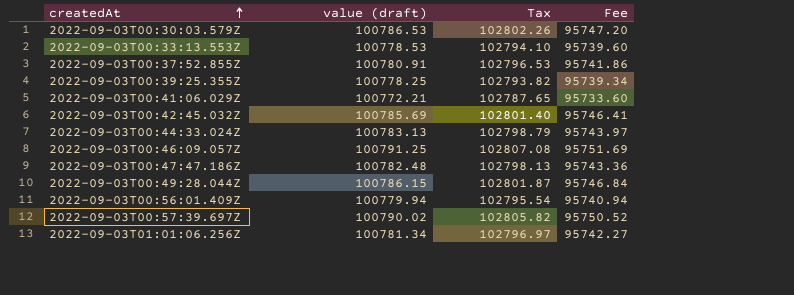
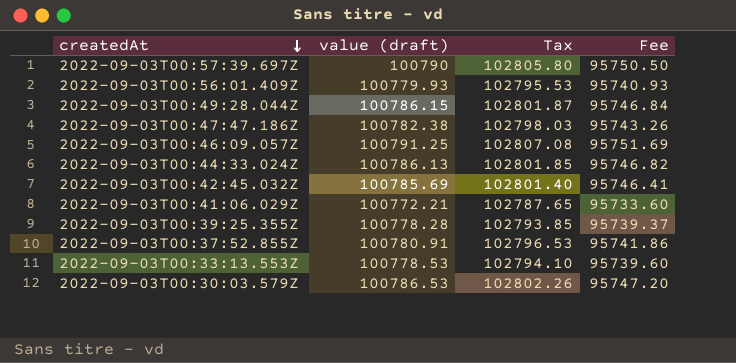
row order: createdAt ascending -> createdAt descending
row 2022-09-03T01:01:06.256Z: 100781.34 | 102796.97 | 95742.27 -> none
2022-09-03T00:57:39.697Z | value (draft): 100790.02 -> 100790
2022-09-03T00:57:39.697Z | Tax: 102805.82 -> 102805.80
2022-09-03T00:57:39.697Z | Fee: 95750.52 -> 95750.50
2022-09-03T00:56:01.409Z | value (draft): 100779.94 -> 100779.93
2022-09-03T00:56:01.409Z | Tax: 102795.54 -> 102795.53
2022-09-03T00:56:01.409Z | Fee: 95740.94 -> 95740.93
2022-09-03T00:47:47.186Z | value (draft): 100782.48 -> 100782.38
2022-09-03T00:47:47.186Z | Tax: 102798.13 -> 102798.03
2022-09-03T00:47:47.186Z | Fee: 95743.36 -> 95743.26
2022-09-03T00:44:33.024Z | value (draft): 100783.13 -> 100786.13
2022-09-03T00:44:33.024Z | Tax: 102798.79 -> 102801.85
2022-09-03T00:44:33.024Z | Fee: 95743.97 -> 95746.82
2022-09-03T00:39:25.355Z | value (draft): 100778.25 -> 100778.28
2022-09-03T00:39:25.355Z | Tax: 102793.82 -> 102793.85
2022-09-03T00:39:25.355Z | Fee: 95739.34 -> 95739.37

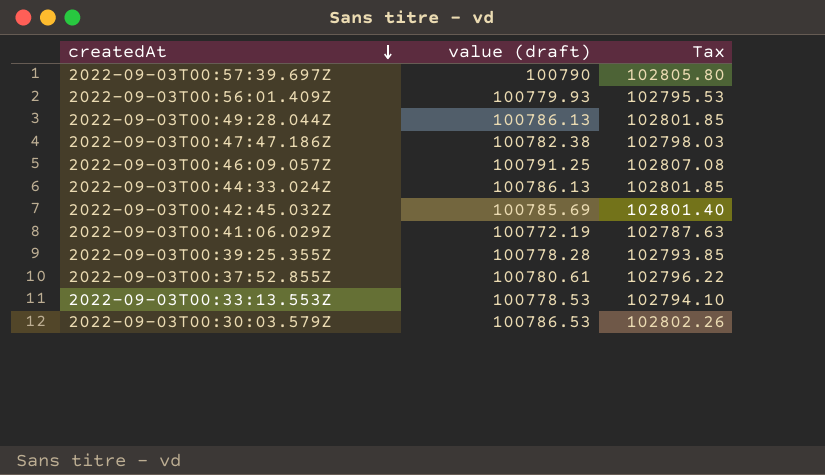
column Fee | formula: [value (draft)] * 0.95 -> none
2022-09-03T00:49:28.044Z | value (draft): 100786.15 -> 100786.13
2022-09-03T00:49:28.044Z | Tax: 102801.87 -> 102801.85
2022-09-03T00:41:06.029Z | value (draft): 100772.21 -> 100772.19
2022-09-03T00:41:06.029Z | Tax: 102787.65 -> 102787.63
2022-09-03T00:37:52.855Z | value (draft): 100780.91 -> 100780.61
2022-09-03T00:37:52.855Z | Tax: 102796.53 -> 102796.22

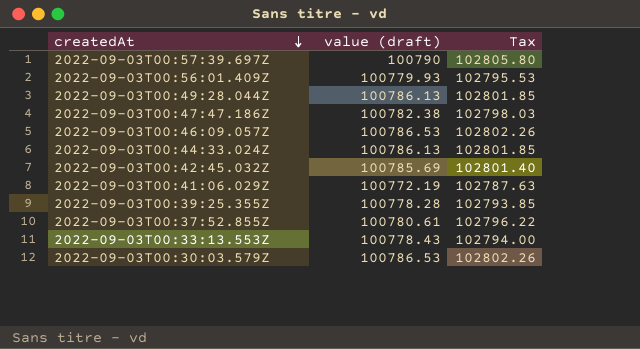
2022-09-03T00:46:09.057Z | value (draft): 100791.25 -> 100786.53
2022-09-03T00:46:09.057Z | Tax: 102807.08 -> 102802.26
2022-09-03T00:33:13.553Z | value (draft): 100778.53 -> 100778.43
2022-09-03T00:33:13.553Z | Tax: 102794.10 -> 102794.00

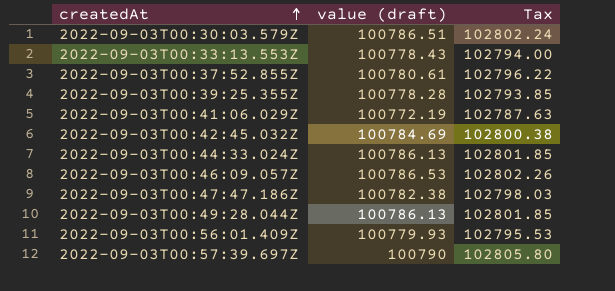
row order: createdAt descending -> createdAt ascending
2022-09-03T00:30:03.579Z | value (draft): 100786.53 -> 100786.51
2022-09-03T00:30:03.579Z | Tax: 102802.26 -> 102802.24
2022-09-03T00:42:45.032Z | value (draft): 100785.69 -> 100784.69
2022-09-03T00:42:45.032Z | Tax: 102801.40 -> 102800.38

